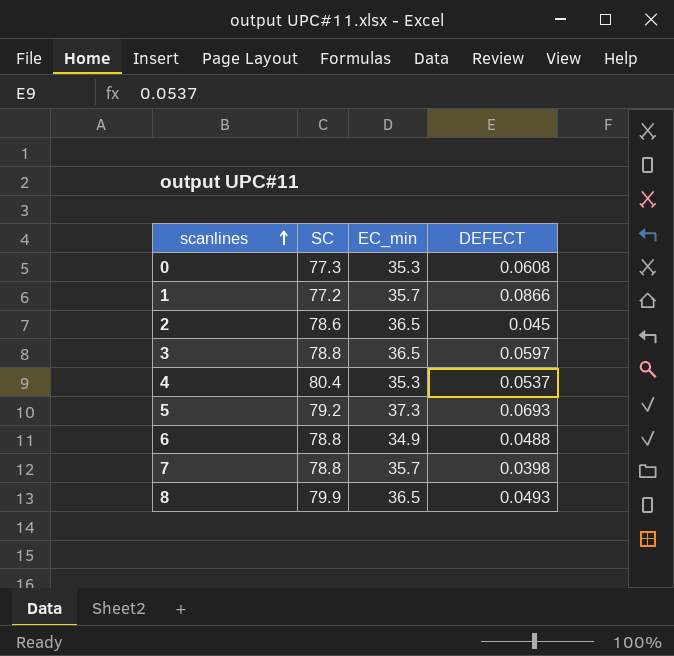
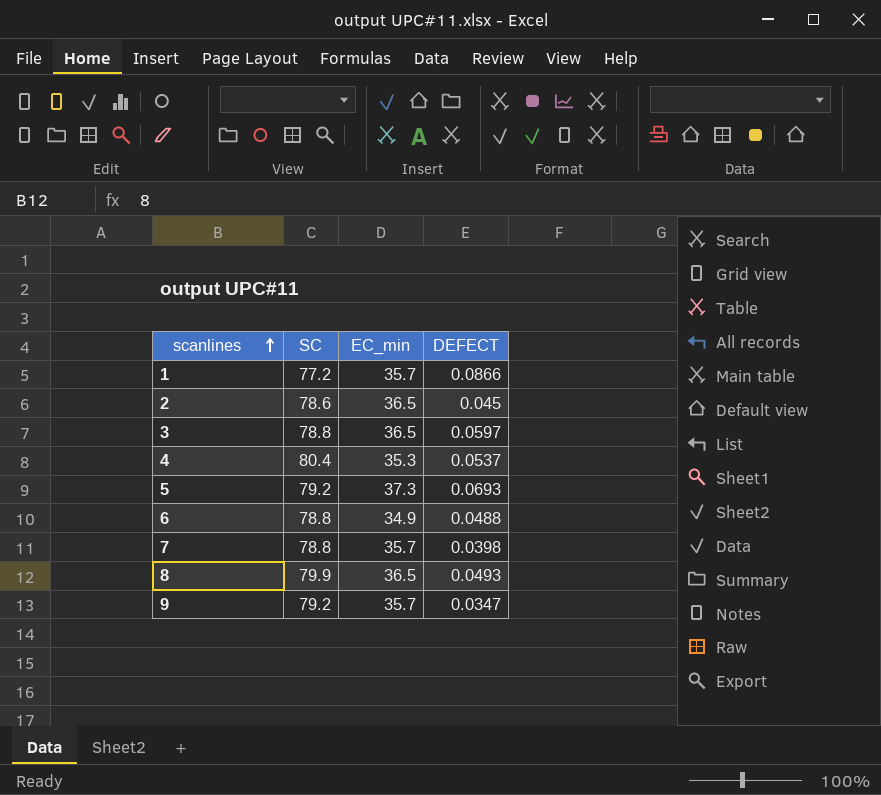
row 0: 77.3 | 35.3 | 0.0608 -> none
row 9: none -> 79.2 | 35.7 | 0.0347

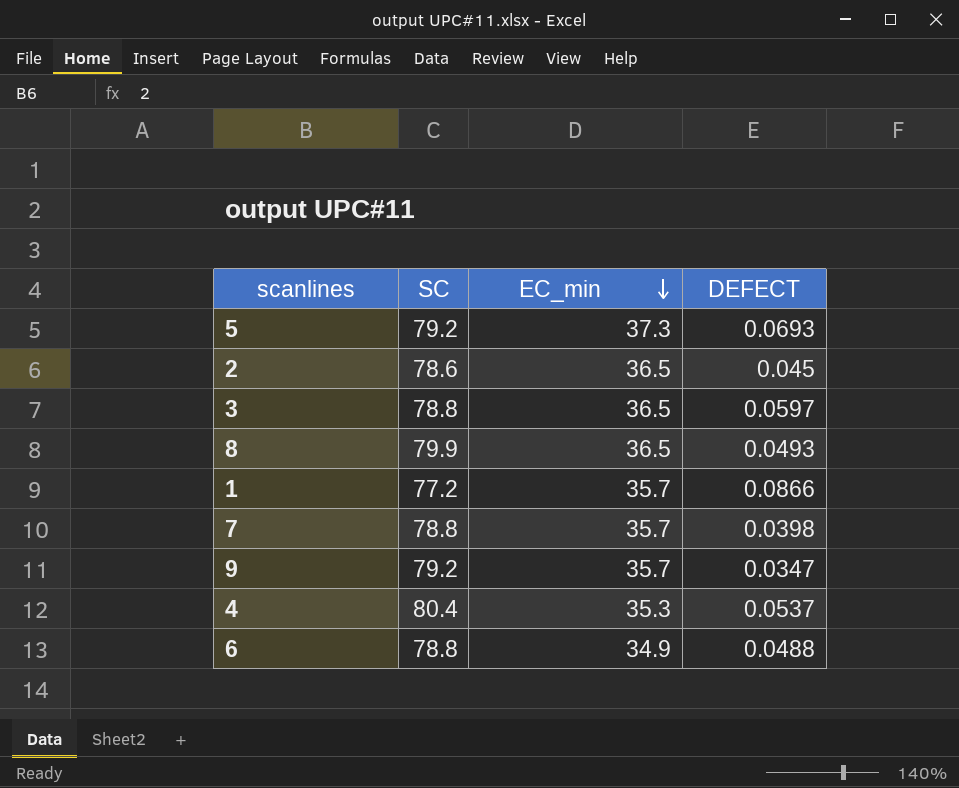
row order: scanlines ascending -> EC_min descending

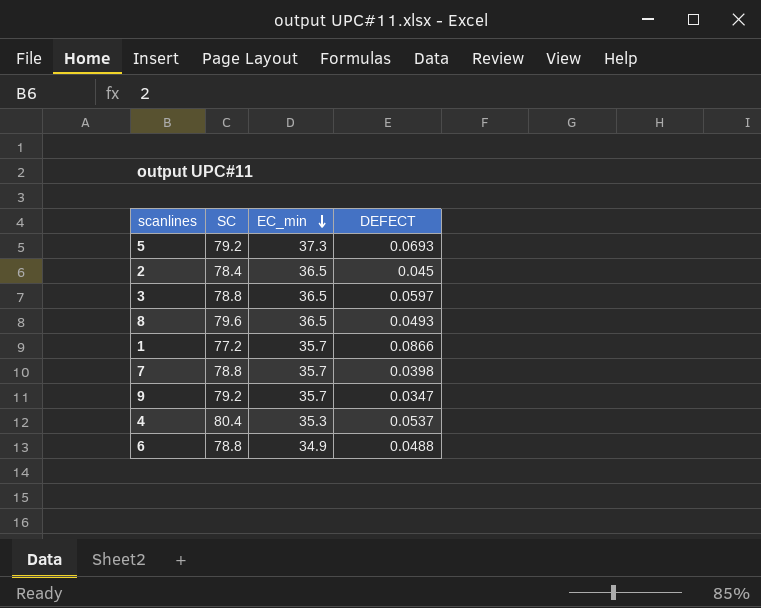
2 | SC: 78.6 -> 78.4
8 | SC: 79.9 -> 79.6

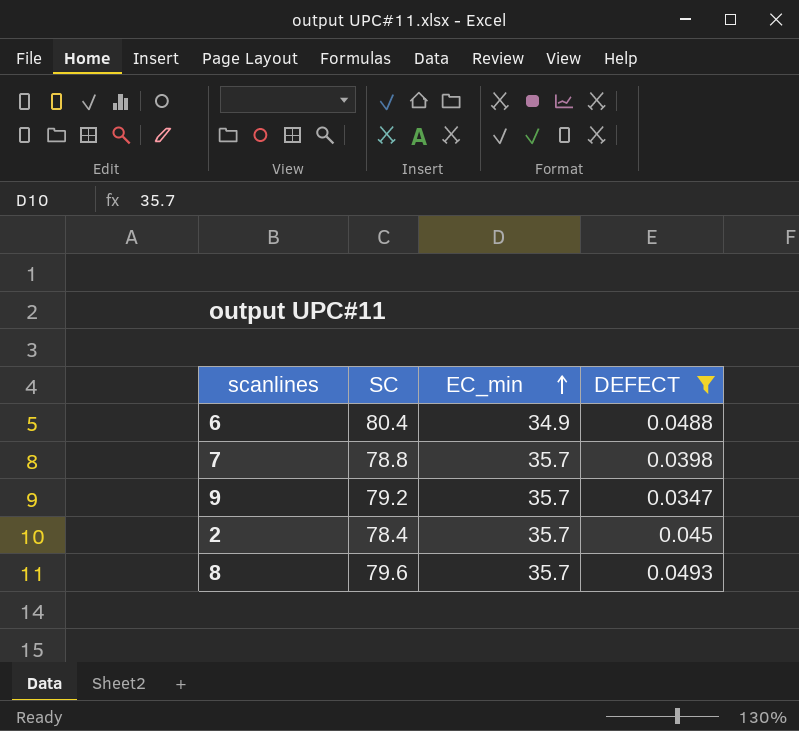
filter: none -> DEFECT <= 0.0493
row order: EC_min descending -> EC_min ascending
6 | SC: 78.8 -> 80.4
2 | EC_min: 36.5 -> 35.7
8 | EC_min: 36.5 -> 35.7

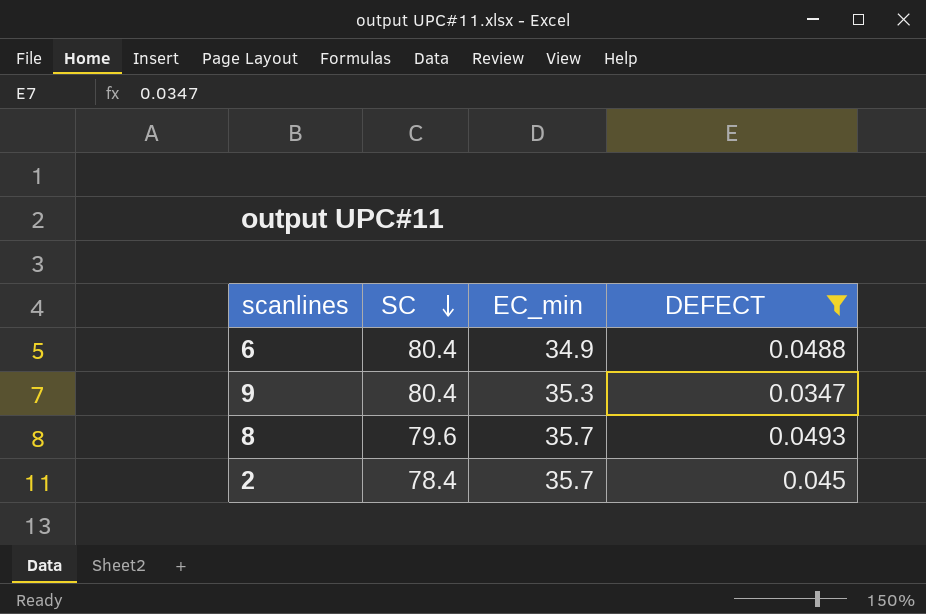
row order: EC_min ascending -> SC descending
row 7: 78.8 | 35.7 | 0.0398 -> none
9 | SC: 79.2 -> 80.4
9 | EC_min: 35.7 -> 35.3

